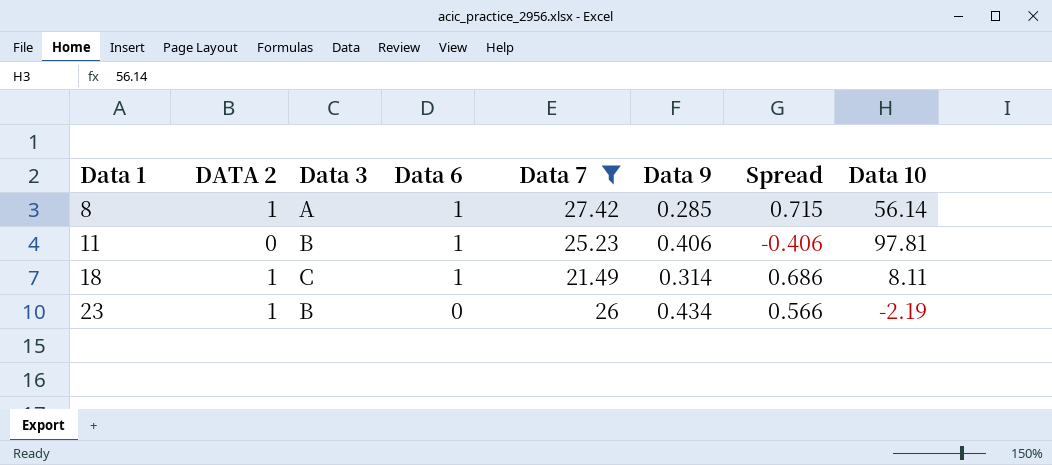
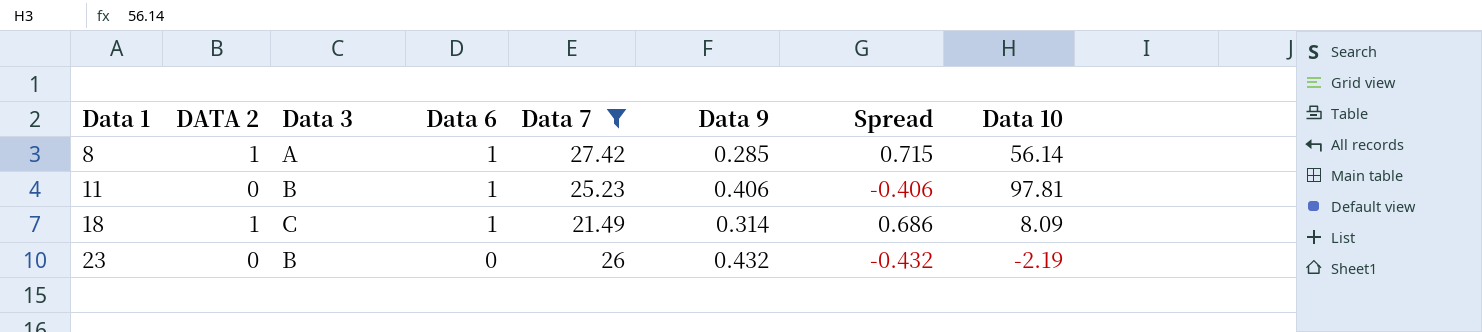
18 | Data 10: 8.11 -> 8.09
23 | DATA 2: 1 -> 0
23 | Data 9: 0.434 -> 0.432
23 | Spread: 0.566 -> -0.432

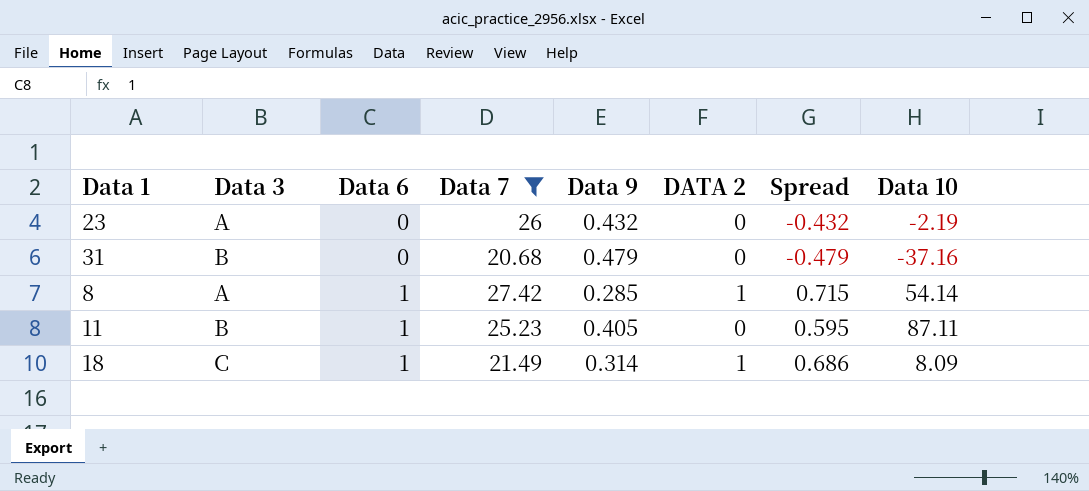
row order: Data 1 ascending -> Data 6 ascending
column DATA 2 | position: 2 -> 6
column Spread | formula: [DATA 2] - [Data 9] -> [Data 6] - [Data 9]
23 | Data 3: B -> A
row 31: none -> B | 0 | 20.68 | 0.479 | 0 | -0.479 | -37.16
8 | Data 10: 56.14 -> 54.14
11 | Data 9: 0.406 -> 0.405
11 | Data 10: 97.81 -> 87.11

